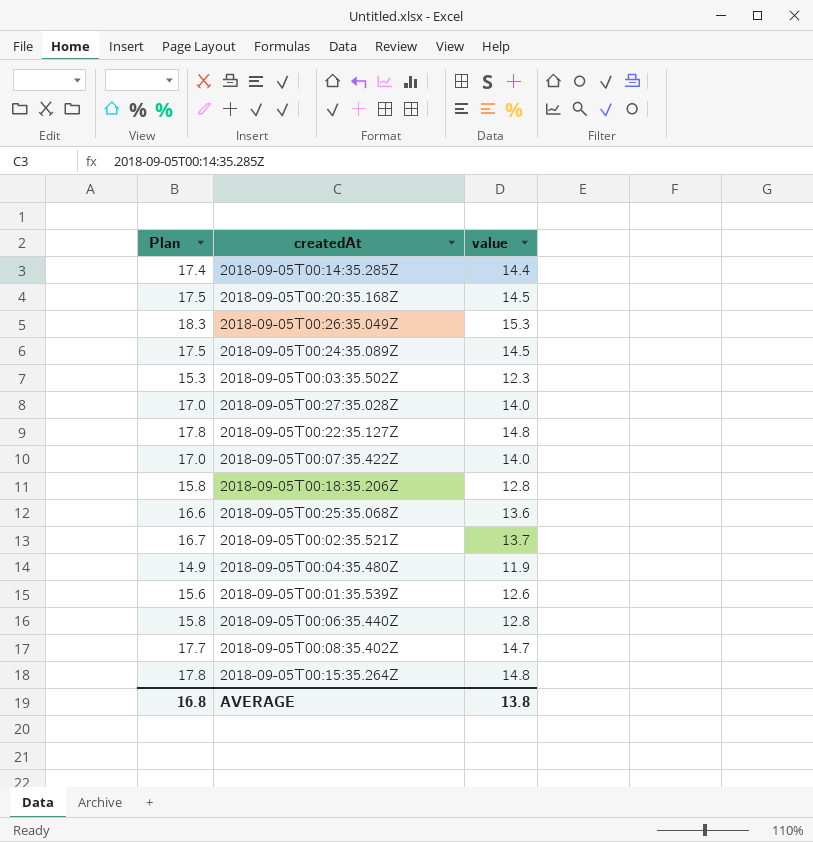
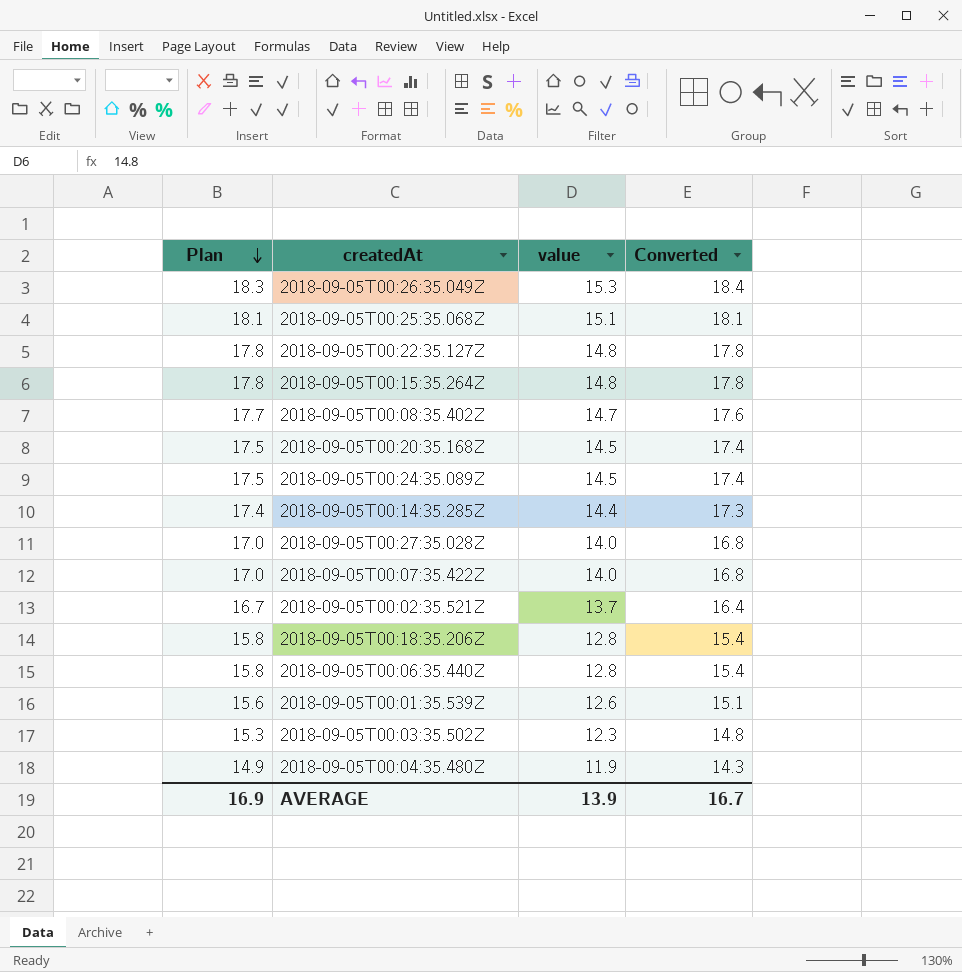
row order: none -> Plan descending
column Converted | formula: none -> [value] * 1.2
2018-09-05T00:25:35.068Z | Plan: 16.6 -> 18.1
2018-09-05T00:25:35.068Z | value: 13.6 -> 15.1
AVERAGE | Plan: 16.8 -> 16.9
AVERAGE | value: 13.8 -> 13.9

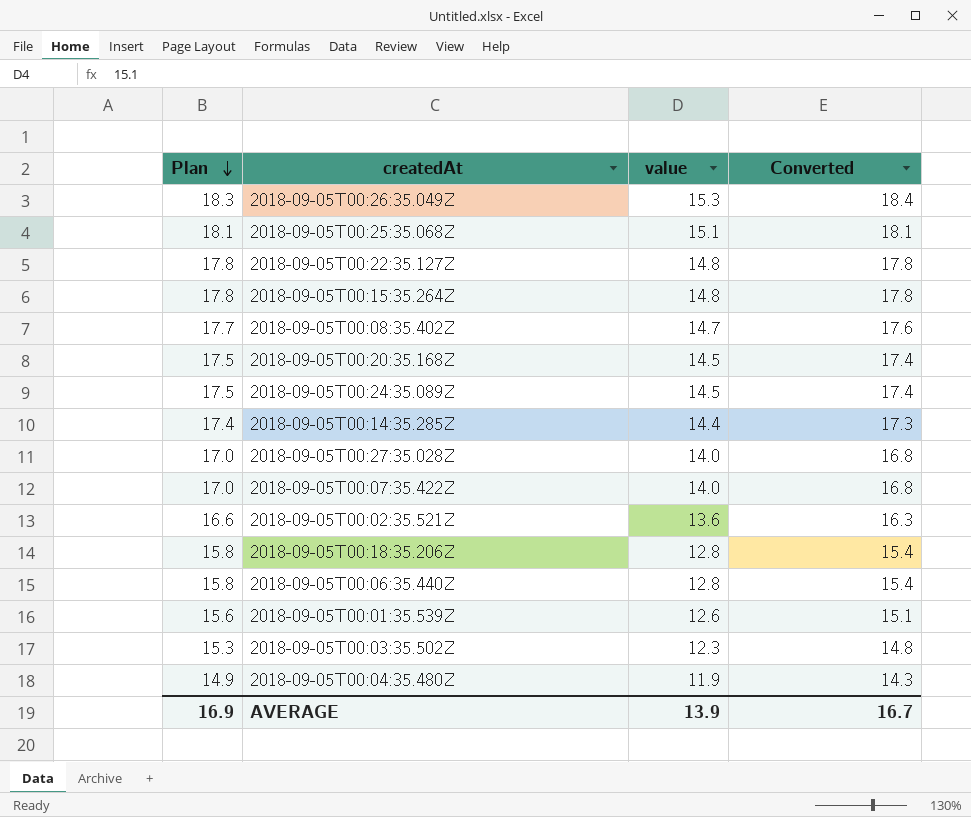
2018-09-05T00:02:35.521Z | Plan: 16.7 -> 16.6
2018-09-05T00:02:35.521Z | value: 13.7 -> 13.6
2018-09-05T00:02:35.521Z | Converted: 16.4 -> 16.3

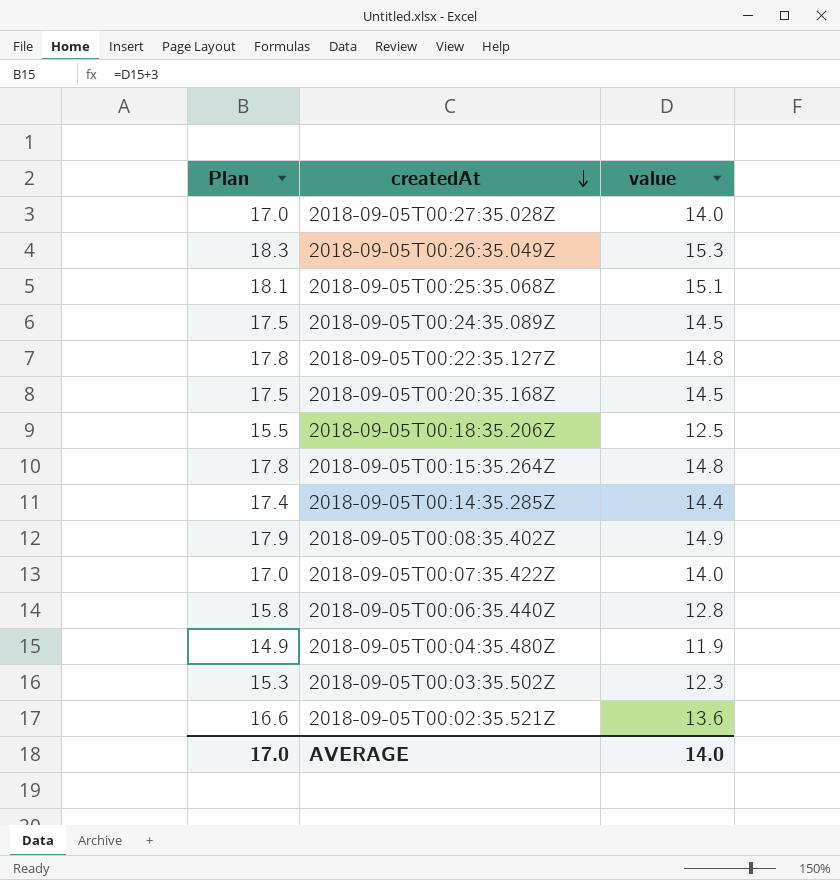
row order: Plan descending -> createdAt descending
column Converted | formula: [value] * 1.2 -> none
row 2018-09-05T00:01:35.539Z: 15.6 | 12.6 | 15.1 -> none
2018-09-05T00:18:35.206Z | Plan: 15.8 -> 15.5
2018-09-05T00:18:35.206Z | value: 12.8 -> 12.5
2018-09-05T00:08:35.402Z | Plan: 17.7 -> 17.9
2018-09-05T00:08:35.402Z | value: 14.7 -> 14.9
AVERAGE | Plan: 16.9 -> 17.0
AVERAGE | value: 13.9 -> 14.0

